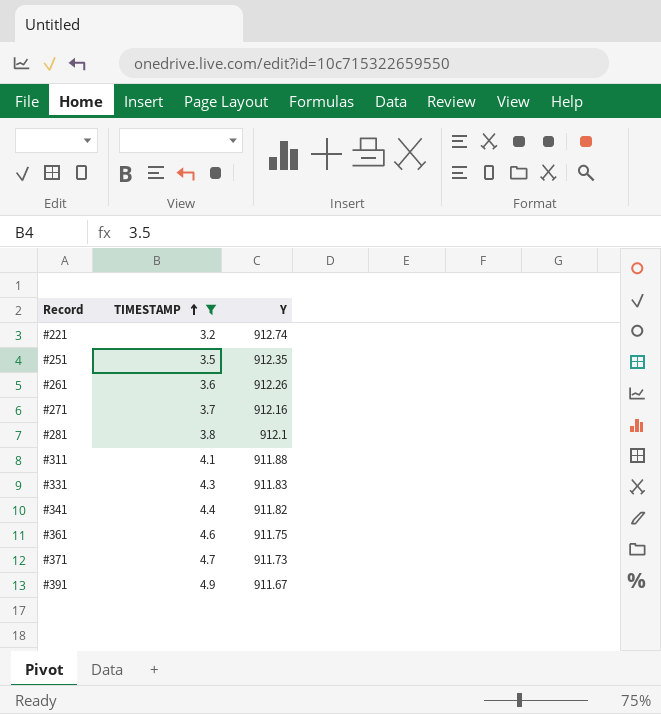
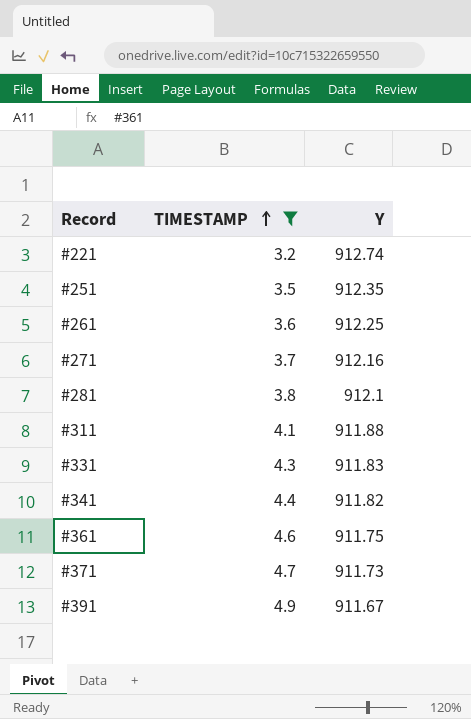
#261 | Y: 912.26 -> 912.25

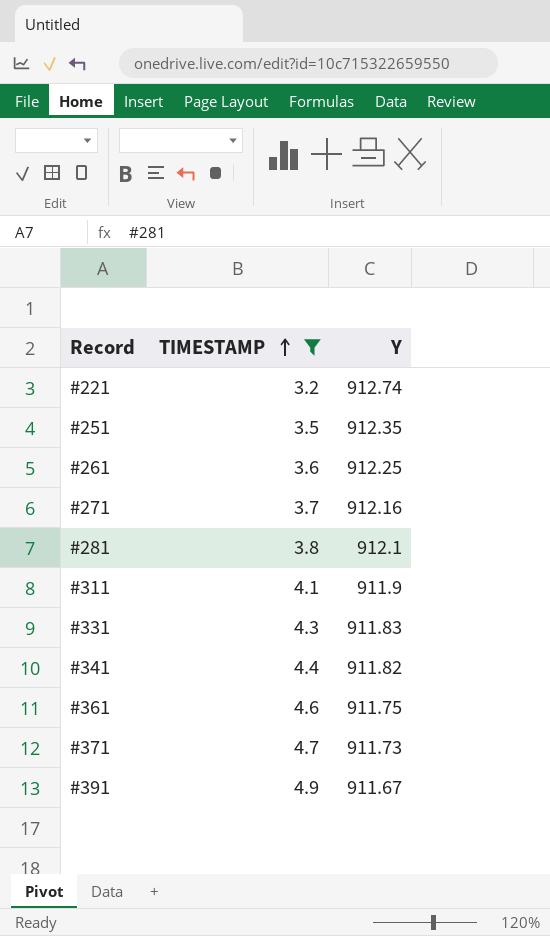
#311 | Y: 911.88 -> 911.9

